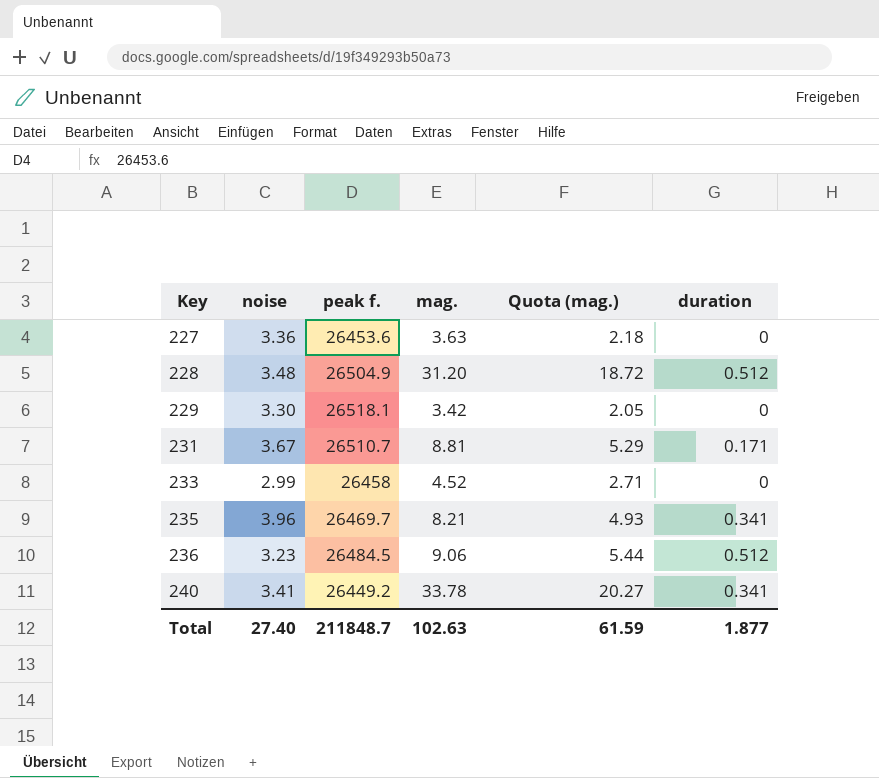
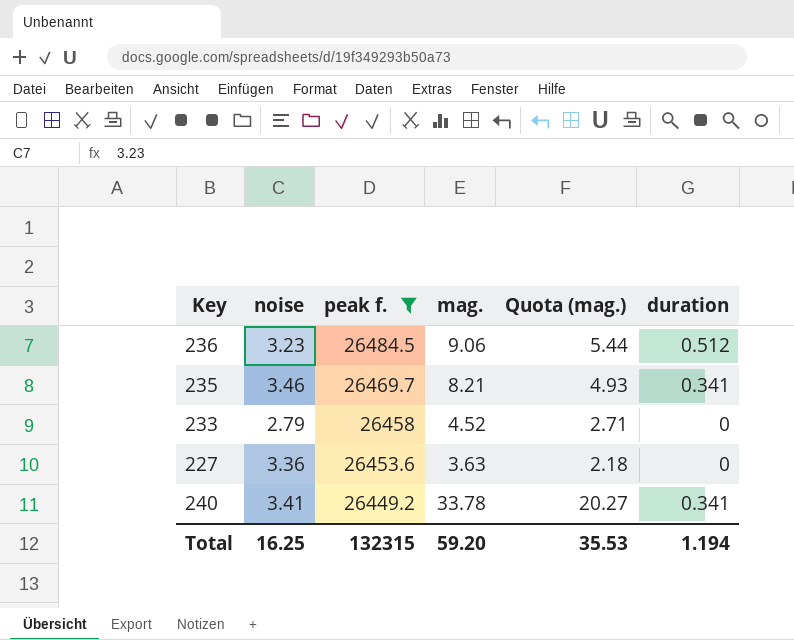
filter: none -> peak f. <= 26484.5
row order: Key ascending -> peak f. descending
235 | noise: 3.96 -> 3.46
233 | noise: 2.99 -> 2.79
Total | noise: 27.40 -> 16.25
Total | peak f.: 211848.7 -> 132315
Total | mag.: 102.63 -> 59.20
Total | Quota (mag.): 61.59 -> 35.53
Total | duration: 1.877 -> 1.194

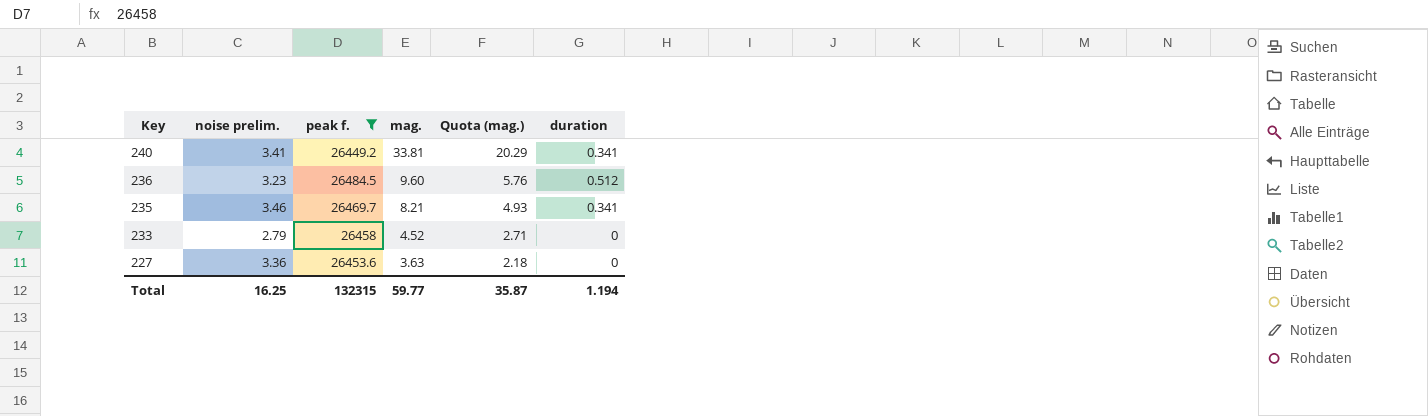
row order: peak f. descending -> Key descending
column name: noise -> noise prelim.
240 | mag.: 33.78 -> 33.81
240 | Quota (mag.): 20.27 -> 20.29
236 | mag.: 9.06 -> 9.60
236 | Quota (mag.): 5.44 -> 5.76
Total | mag.: 59.20 -> 59.77
Total | Quota (mag.): 35.53 -> 35.87

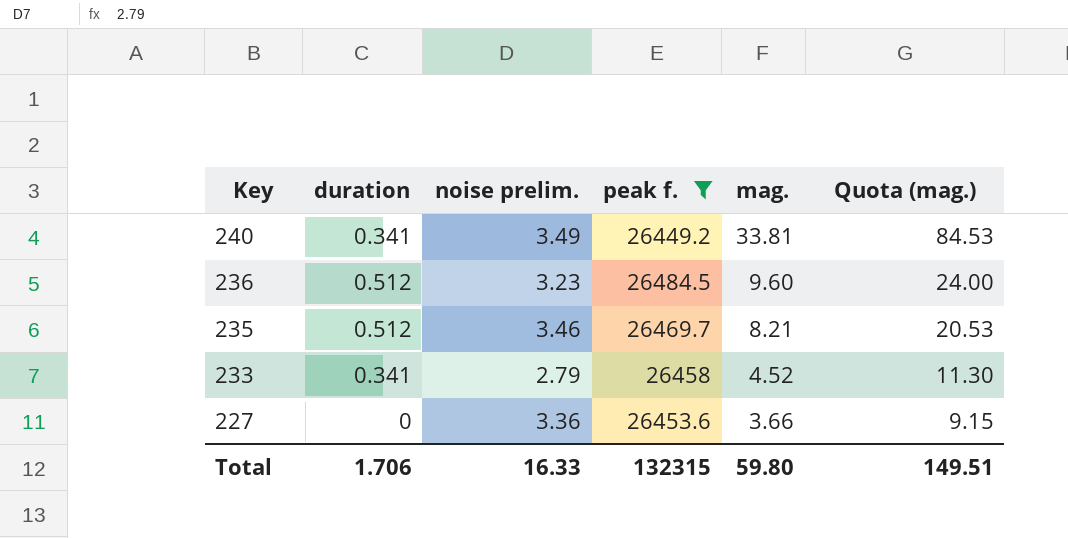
column duration | position: 6 -> 2
column Quota (mag.) | formula: [mag.] * 0.6 -> [mag.] * 2.5
240 | noise prelim.: 3.41 -> 3.49
235 | duration: 0.341 -> 0.512
233 | duration: 0 -> 0.341
227 | mag.: 3.63 -> 3.66
Total | duration: 1.194 -> 1.706
Total | noise prelim.: 16.25 -> 16.33
Total | mag.: 59.77 -> 59.80
Total | Quota (mag.): 35.87 -> 149.51

